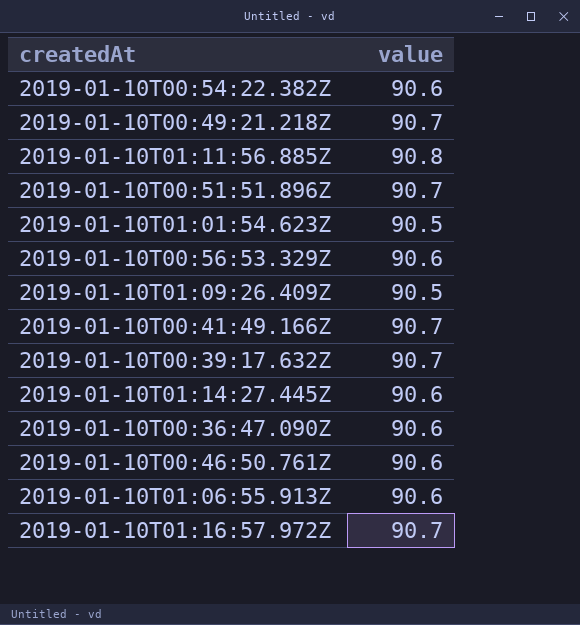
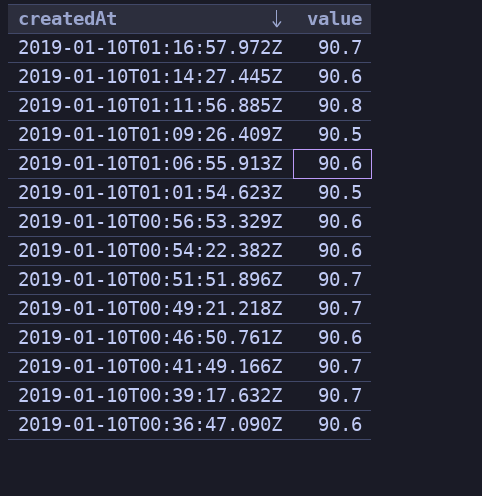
row order: none -> createdAt descending

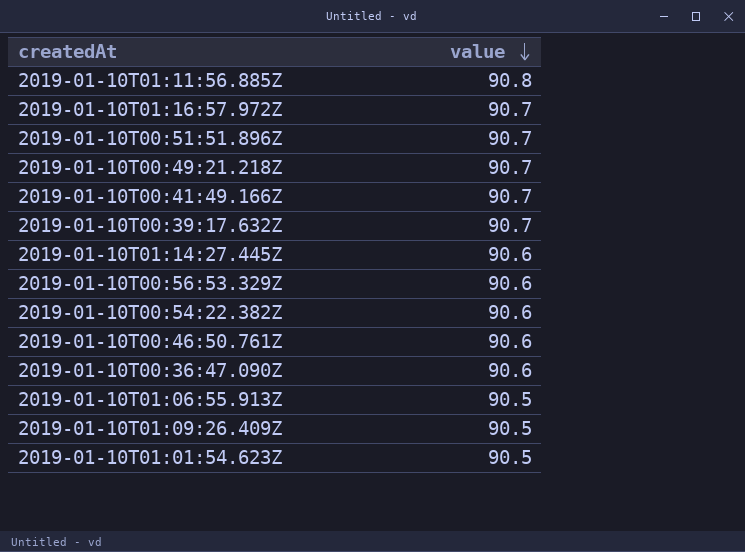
row order: createdAt descending -> value descending
2019-01-10T01:06:55.913Z | value: 90.6 -> 90.5

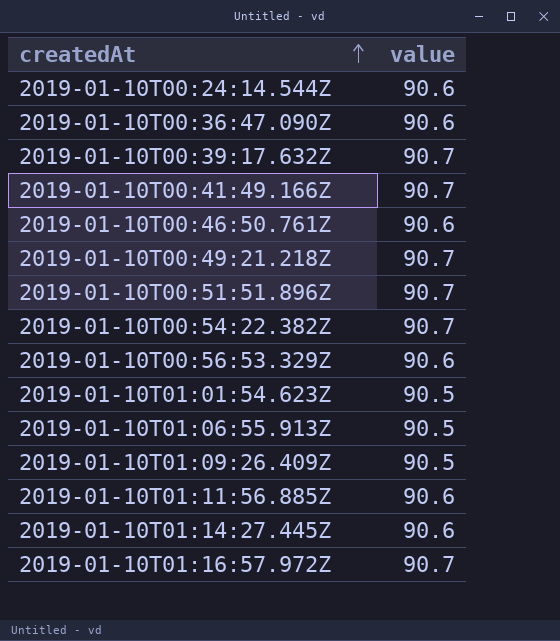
row order: value descending -> createdAt ascending
row 2019-01-10T00:24:14.544Z: none -> 90.6
2019-01-10T00:54:22.382Z | value: 90.6 -> 90.7
2019-01-10T01:11:56.885Z | value: 90.8 -> 90.6

